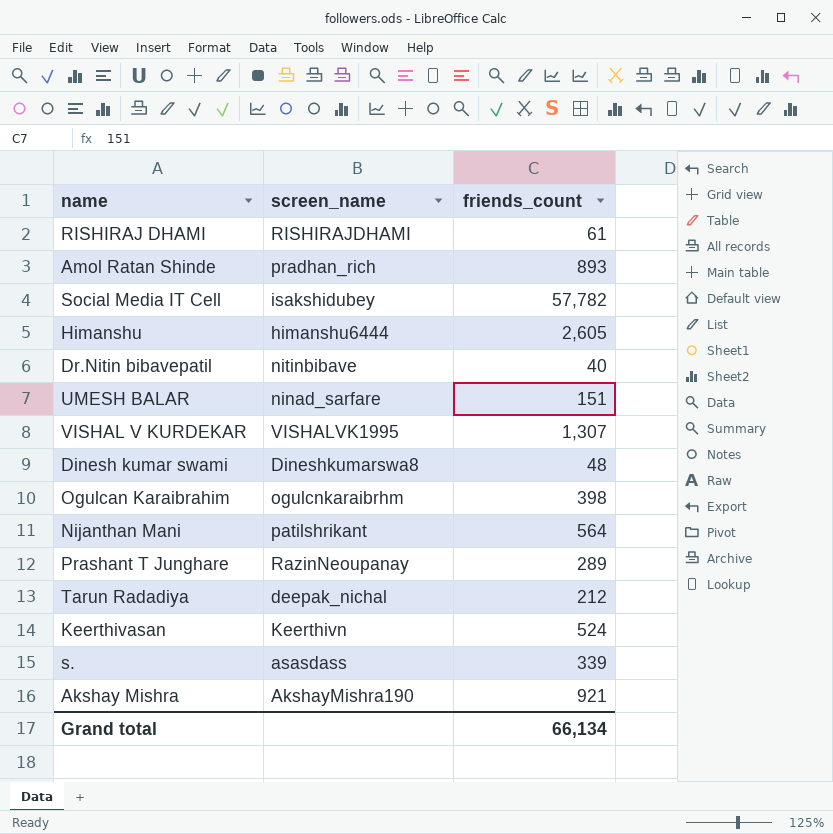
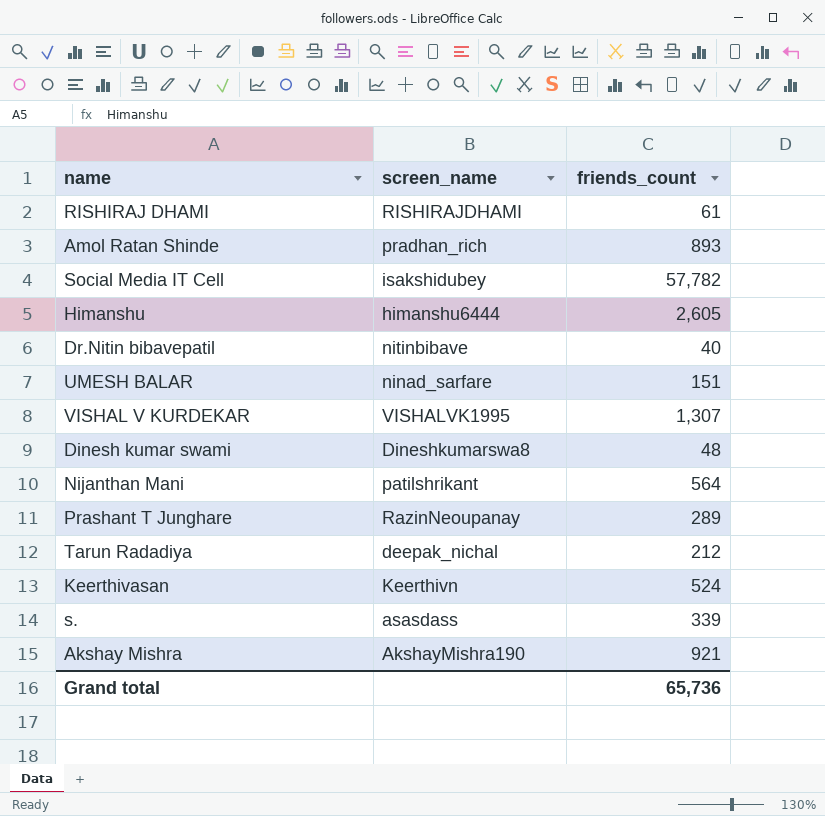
row Ogulcan Karaibrahim: ogulcnkaraibrhm | 398 -> none
Grand total | friends_count: 66,134 -> 65,736

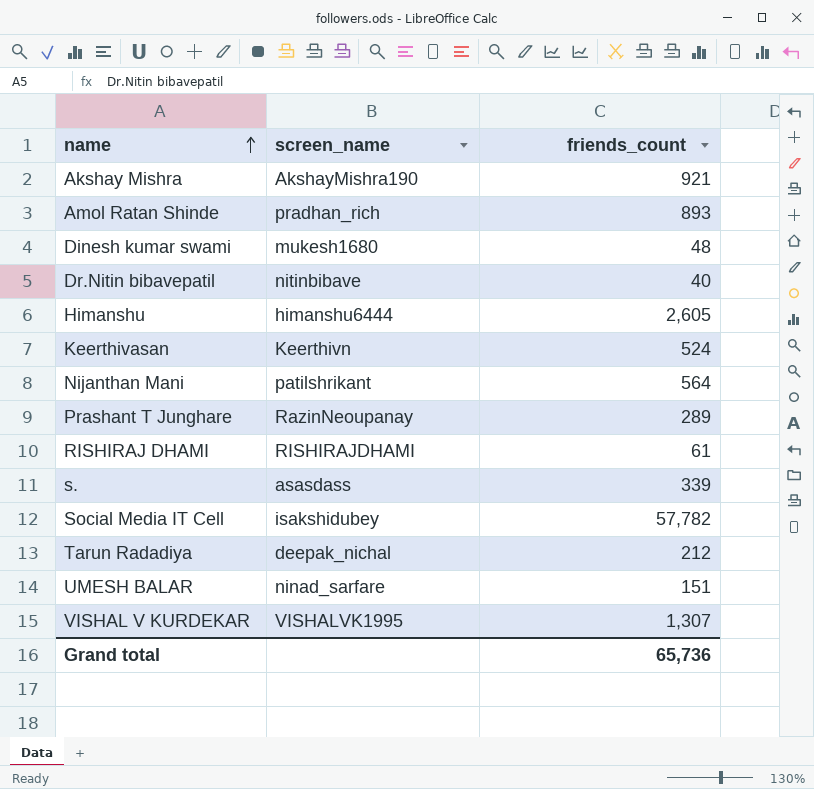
row order: none -> name ascending
Dinesh kumar swami | screen_name: Dineshkumarswa8 -> mukesh1680

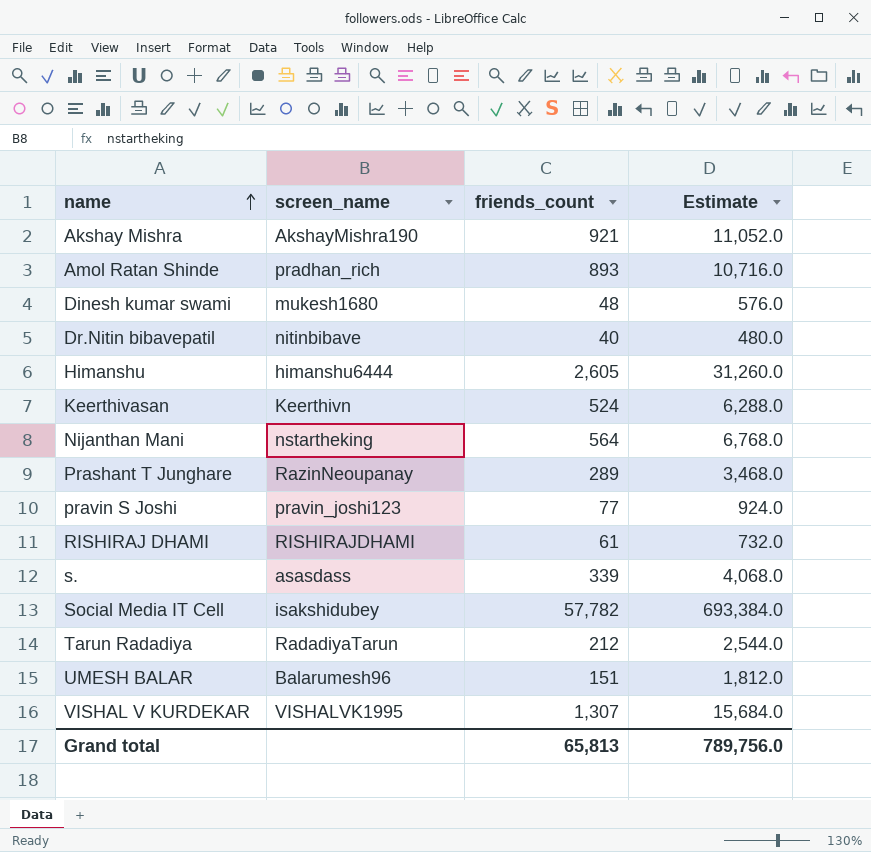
column Estimate | formula: none -> [friends_count] * 12
Nijanthan Mani | screen_name: patilshrikant -> nstartheking
row pravin S Joshi: none -> pravin_joshi123 | 77 | 924.0
Tarun Radadiya | screen_name: deepak_nichal -> RadadiyaTarun
UMESH BALAR | screen_name: ninad_sarfare -> Balarumesh96
Grand total | friends_count: 65,736 -> 65,813

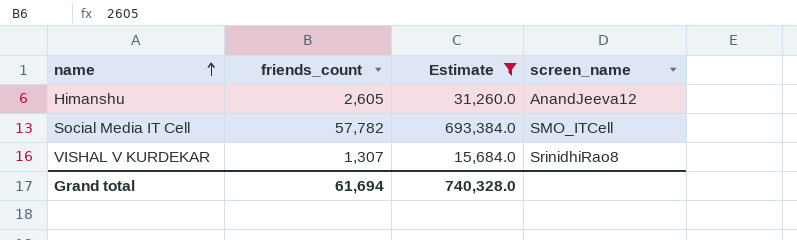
filter: none -> Estimate >= 15,684.0
column screen_name | position: 2 -> 4
Himanshu | screen_name: himanshu6444 -> AnandJeeva12
Social Media IT Cell | screen_name: isakshidubey -> SMO_ITCell
VISHAL V KURDEKAR | screen_name: VISHALVK1995 -> SrinidhiRao8
Grand total | friends_count: 65,813 -> 61,694
Grand total | Estimate: 789,756.0 -> 740,328.0

